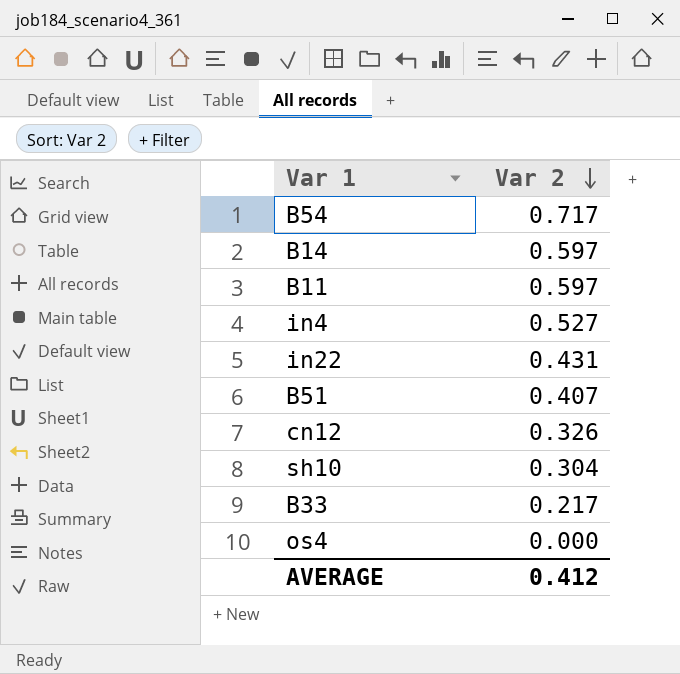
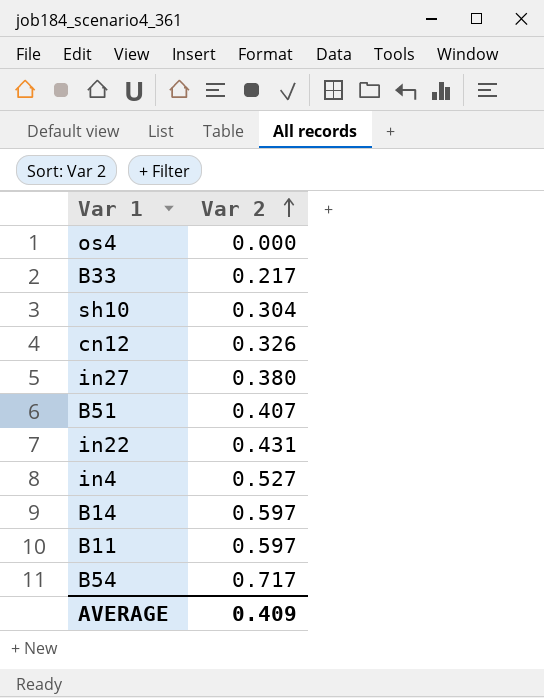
row order: Var 2 descending -> Var 2 ascending
row in27: none -> 0.380
AVERAGE | Var 2: 0.412 -> 0.409

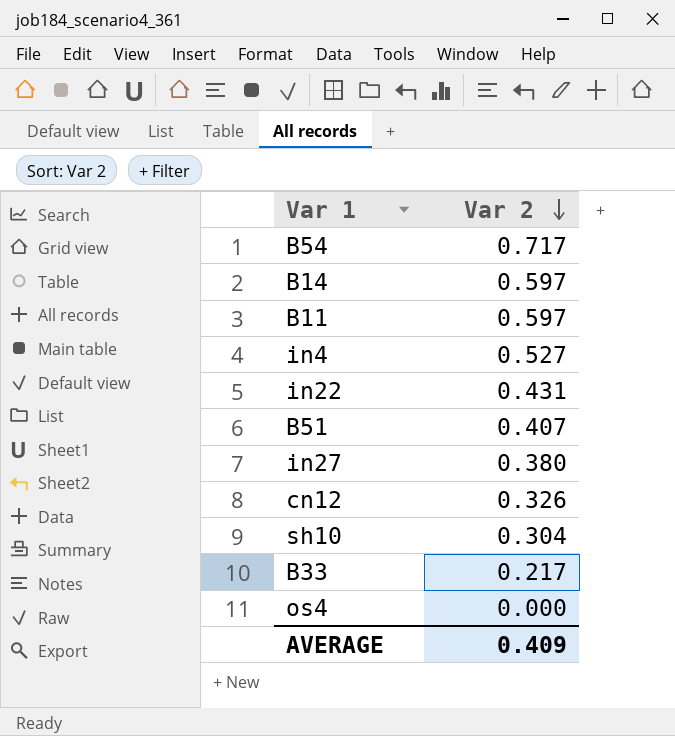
row order: Var 2 ascending -> Var 2 descending

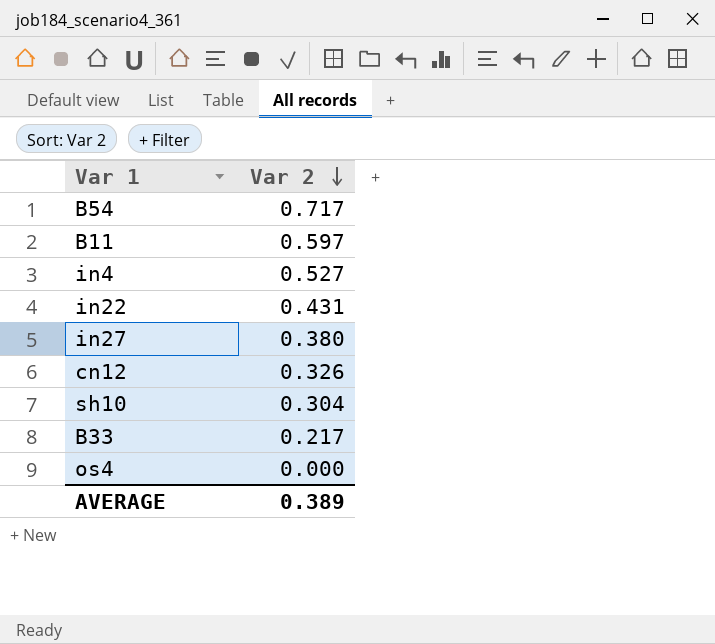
row B14: 0.597 -> none
row B51: 0.407 -> none
AVERAGE | Var 2: 0.409 -> 0.389

